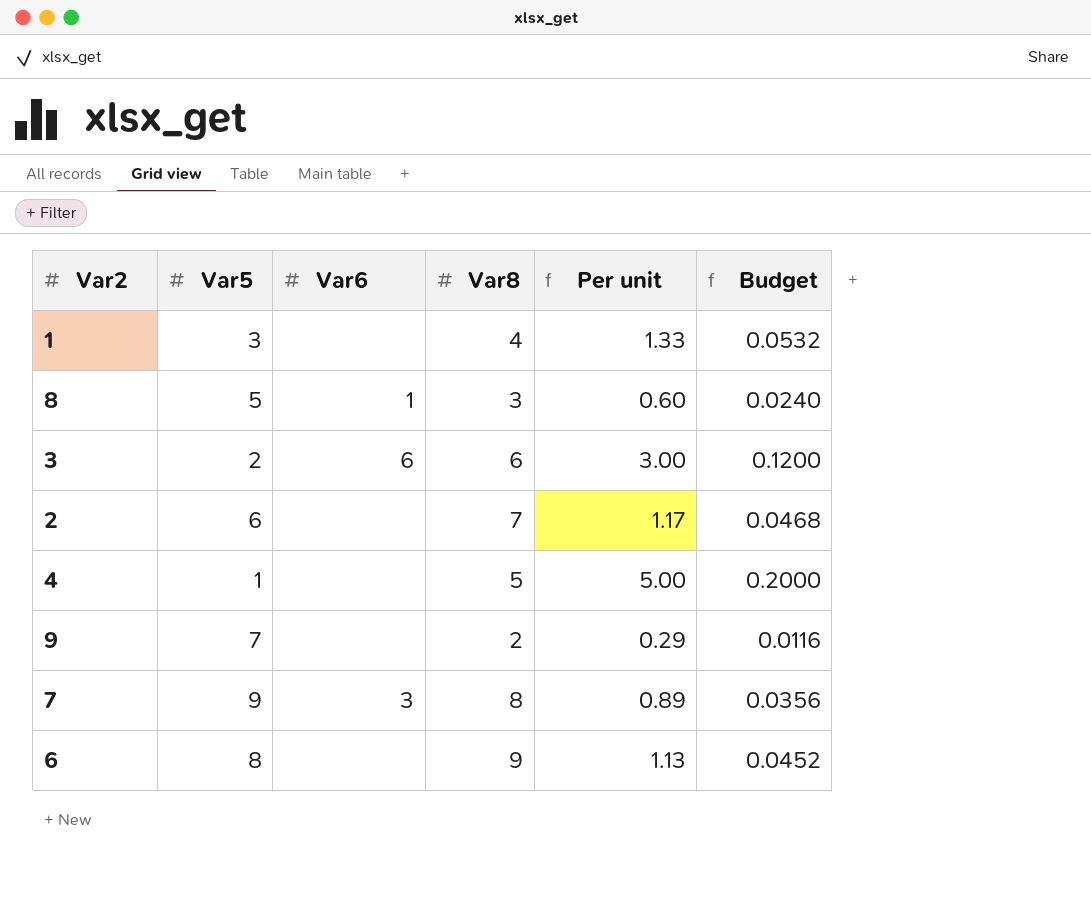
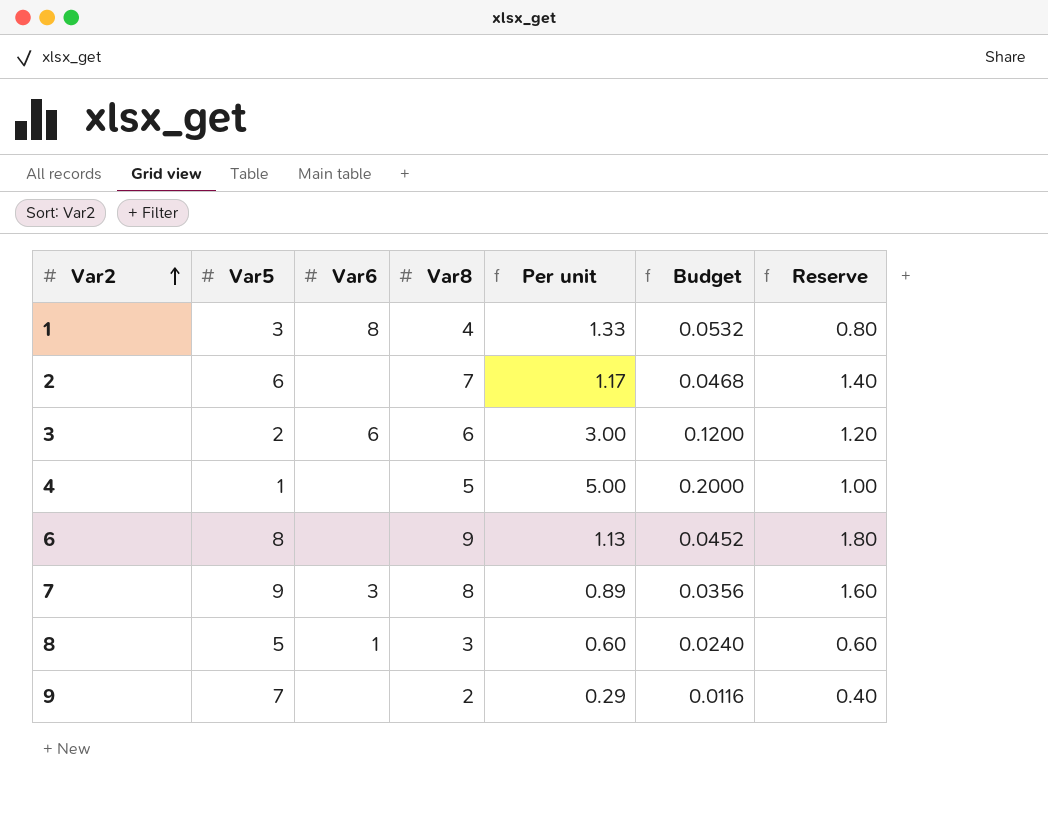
row order: none -> Var2 ascending
column Reserve | formula: none -> [Var8] * 0.2
1 | Var6: none -> 8

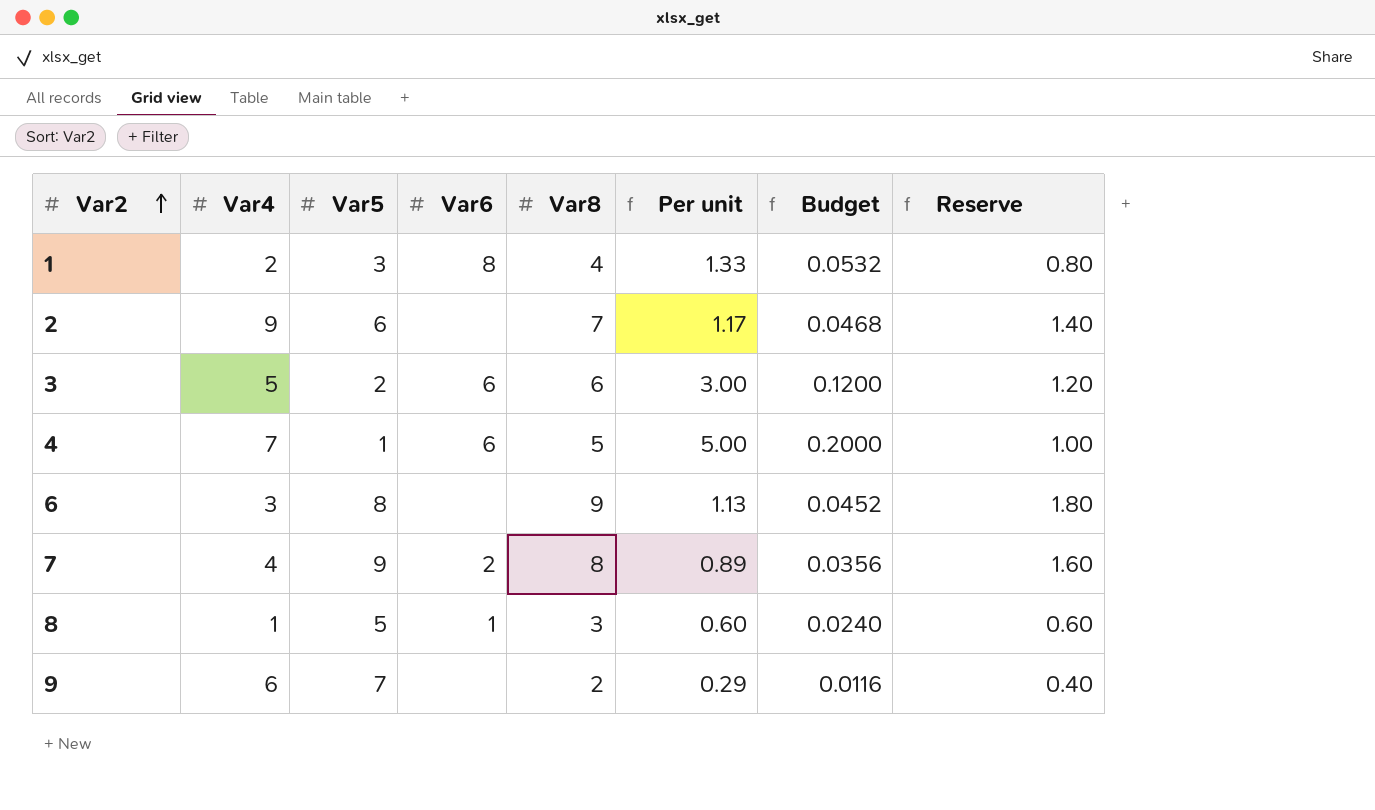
column Var4 | position: none -> 2
4 | Var6: none -> 6
7 | Var6: 3 -> 2

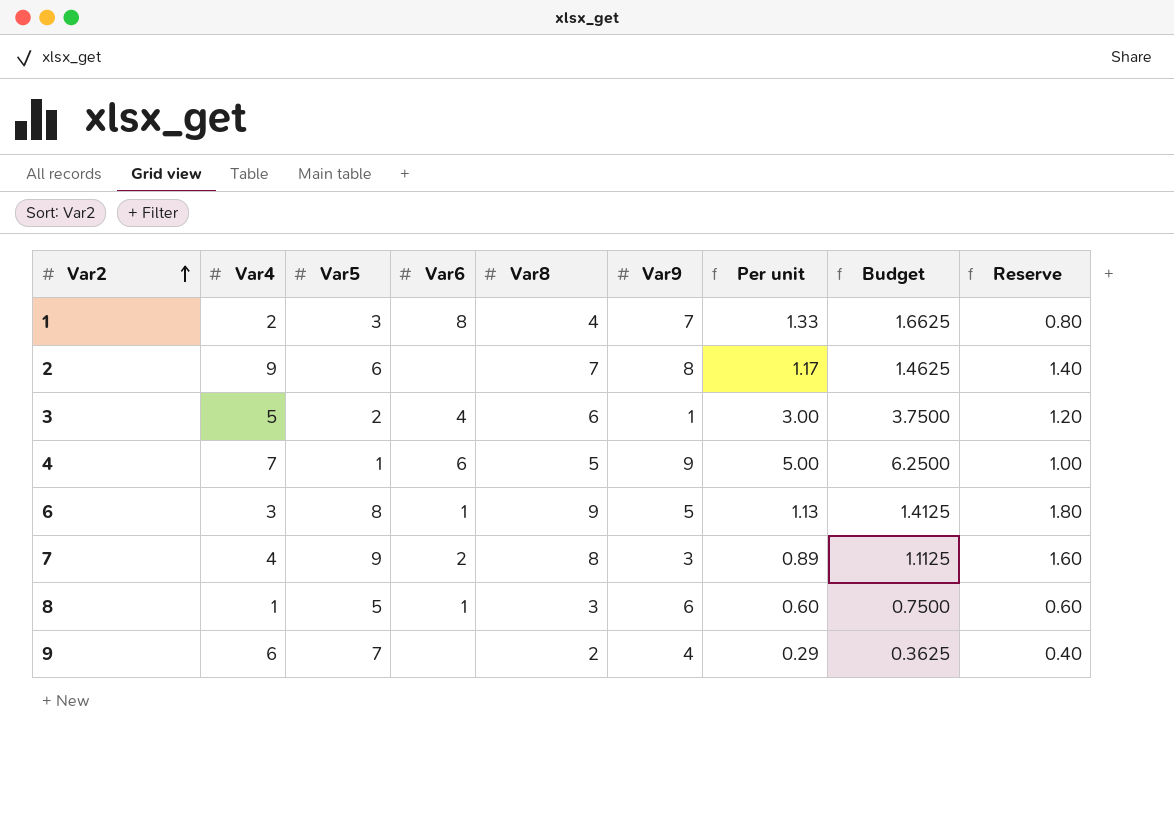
column Var9 | position: none -> 6
column Budget | formula: [Per unit] * 0.04 -> [Per unit] * 1.25
3 | Var6: 6 -> 4
6 | Var6: none -> 1

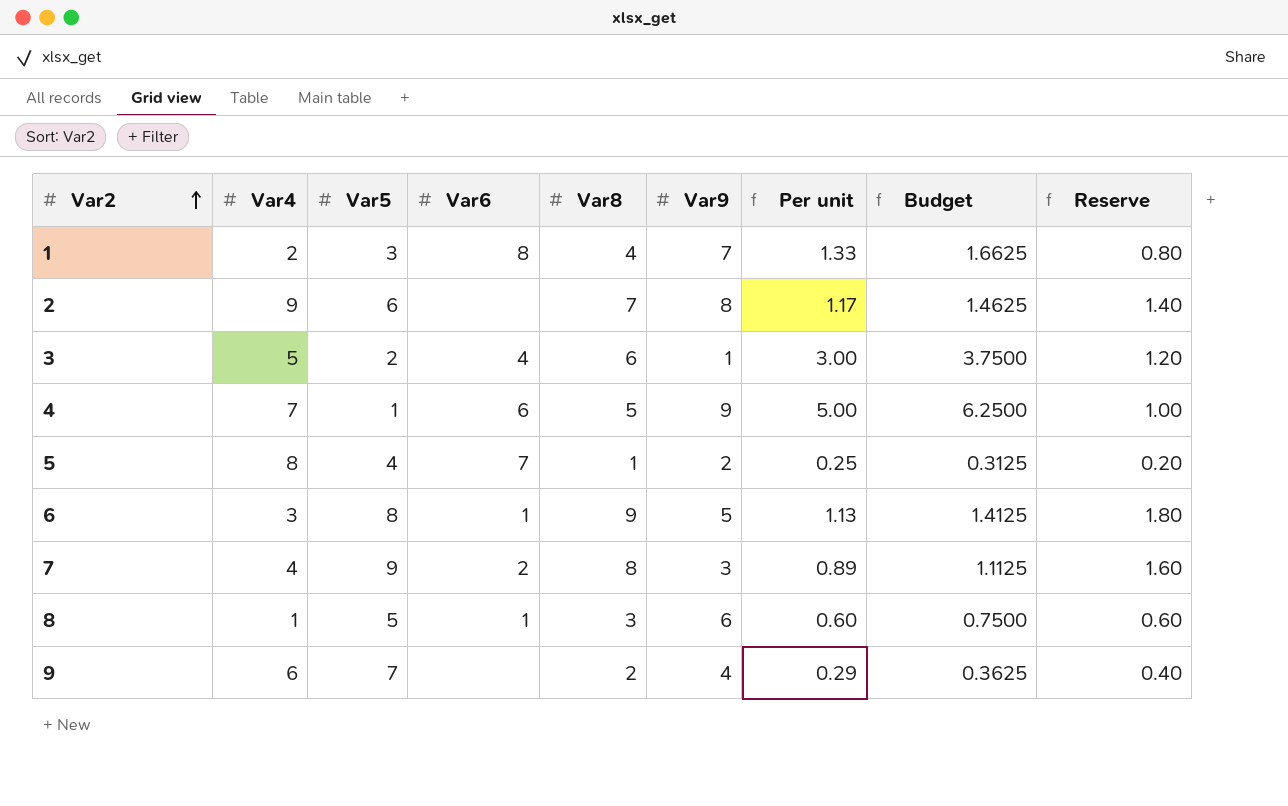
row 5: none -> 8 | 4 | 7 | 1 | 2 | 0.25 | 0.3125 | 0.20

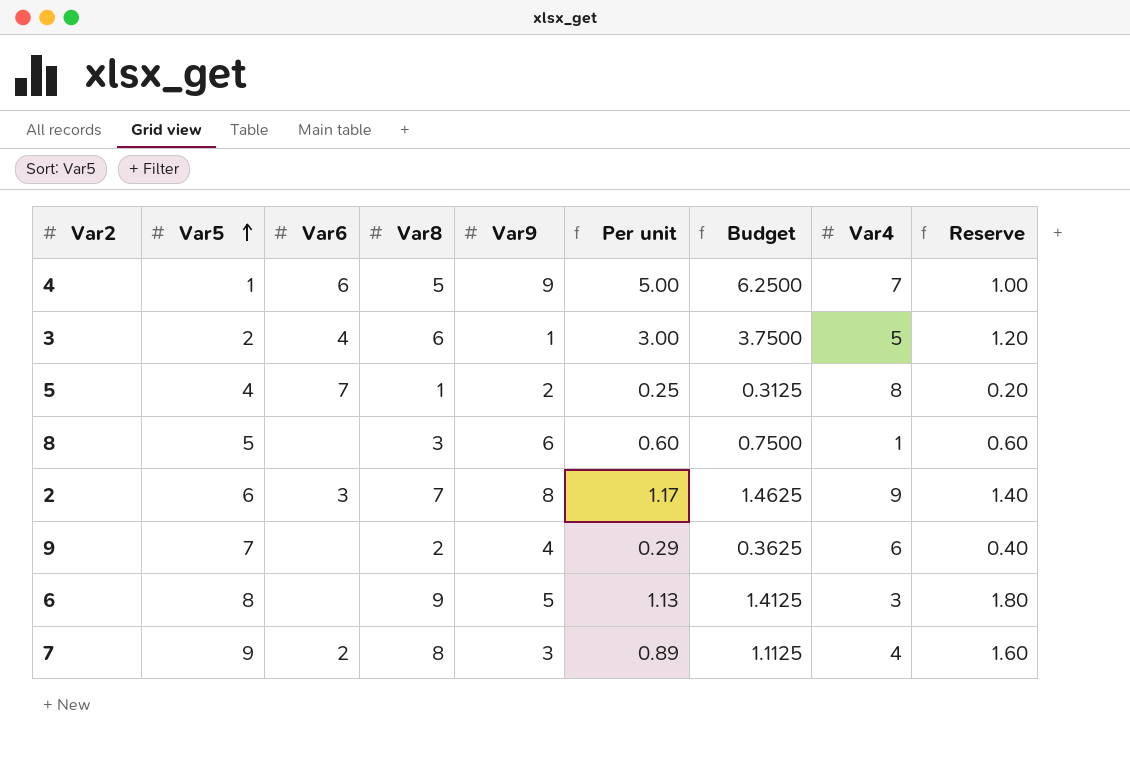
row order: Var2 ascending -> Var5 ascending
column Var4 | position: 2 -> 8
row 1: 2 | 3 | 8 | 4 | 7 | 1.33 | 1.6625 | 0.80 -> none
8 | Var6: 1 -> none
2 | Var6: none -> 3
6 | Var6: 1 -> none

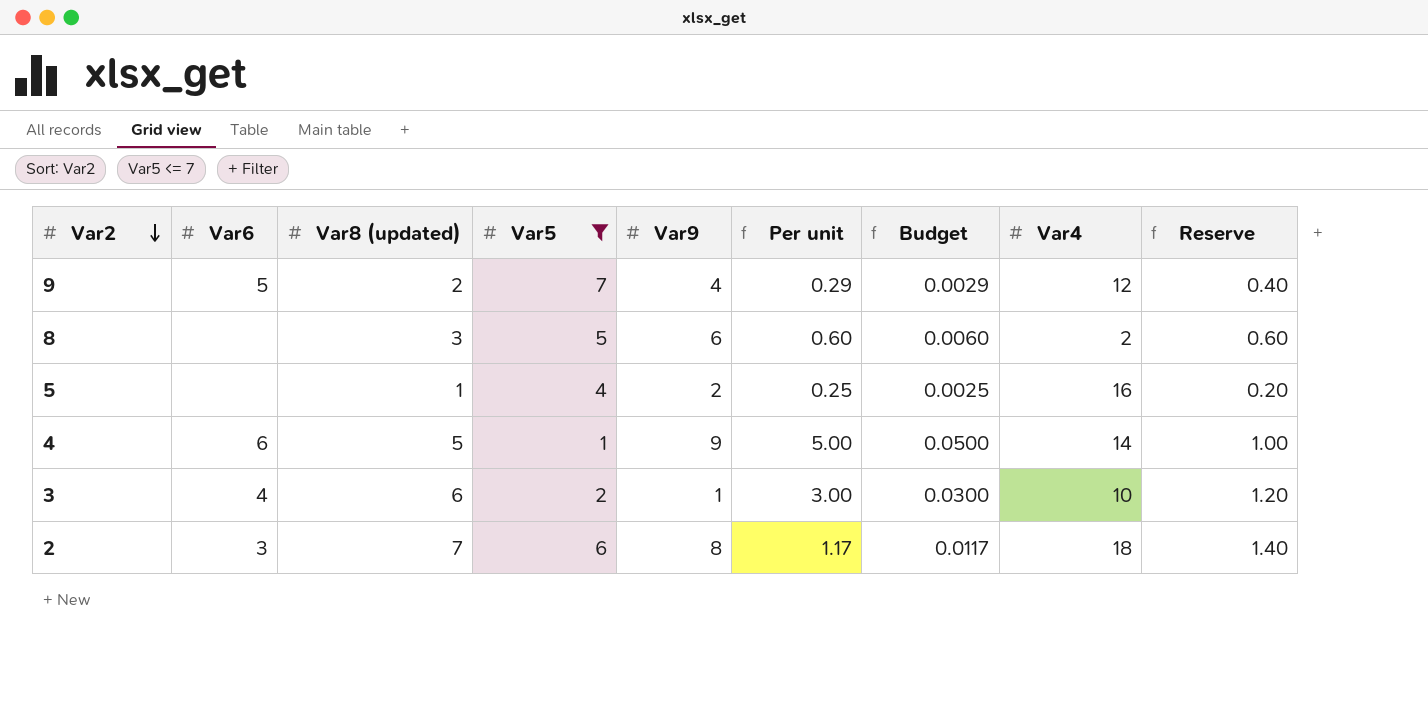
filter: none -> Var5 <= 7
row order: Var5 ascending -> Var2 descending
column name: Var8 -> Var8 (updated)
column Var5 | position: 2 -> 4
column Budget | formula: [Per unit] * 1.25 -> [Per unit] * 0.01
9 | Var6: none -> 5
9 | Var4: 6 -> 12
8 | Var4: 1 -> 2
5 | Var6: 7 -> none
5 | Var4: 8 -> 16
4 | Var4: 7 -> 14
3 | Var4: 5 -> 10
2 | Var4: 9 -> 18

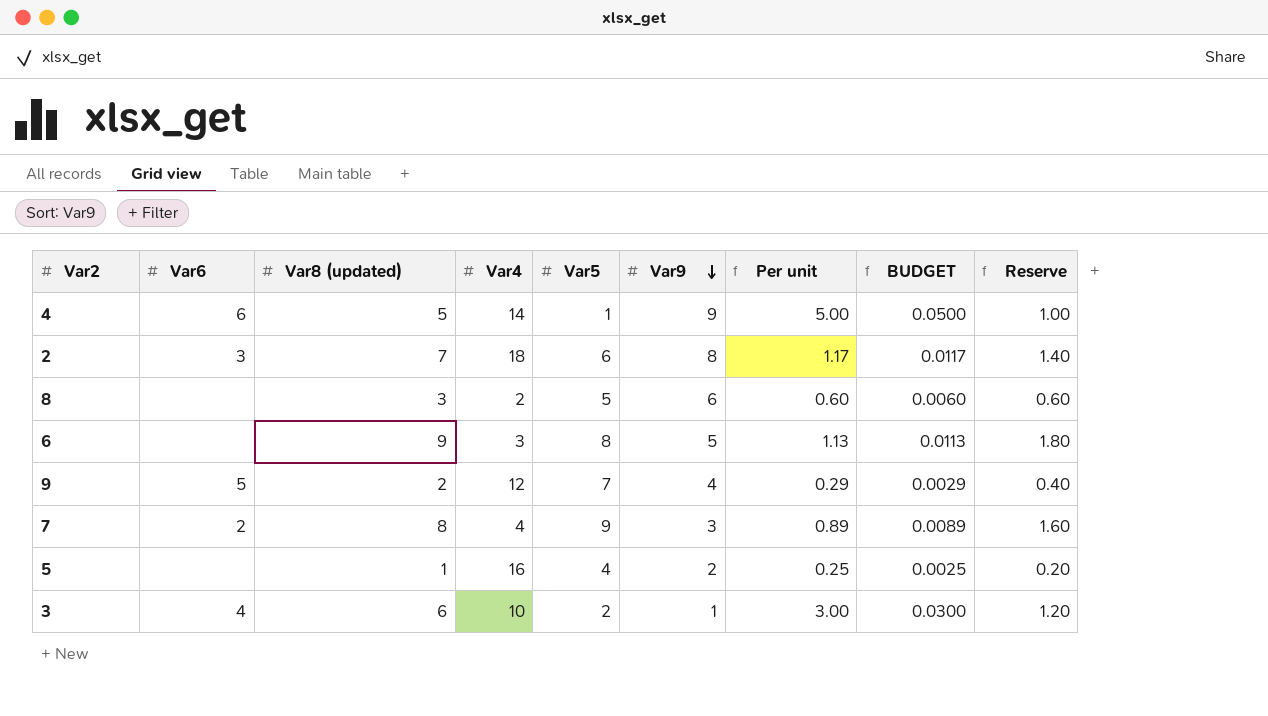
filter: Var5 <= 7 -> none
row order: Var2 descending -> Var9 descending
column Var4 | position: 8 -> 4
column name: Budget -> BUDGET

